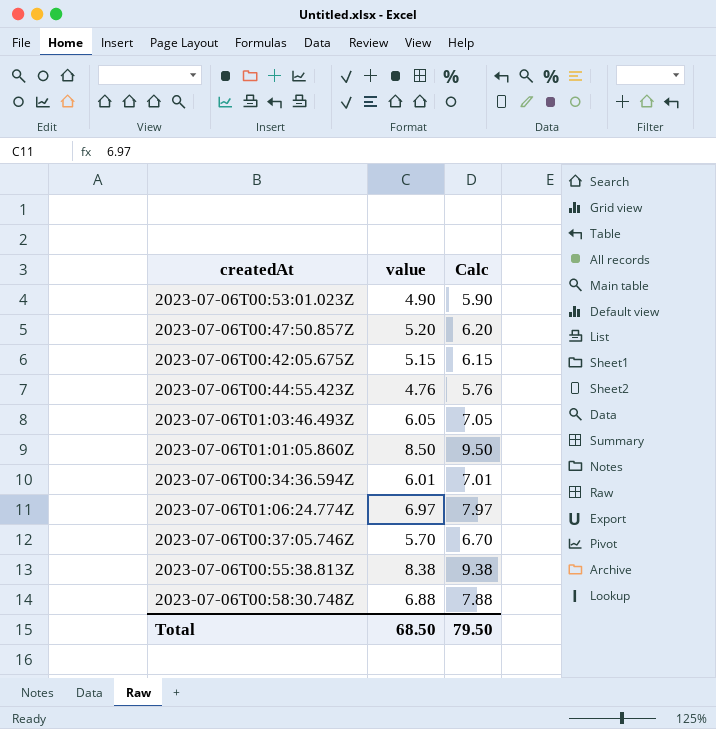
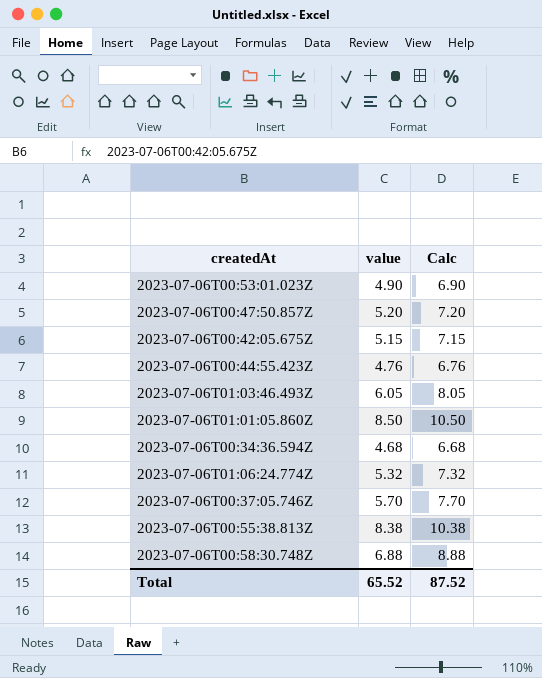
column Calc | formula: [value] + 1 -> [value] + 2
2023-07-06T00:34:36.594Z | value: 6.01 -> 4.68
2023-07-06T01:06:24.774Z | value: 6.97 -> 5.32
Total | value: 68.50 -> 65.52
Total | Calc: 79.50 -> 87.52

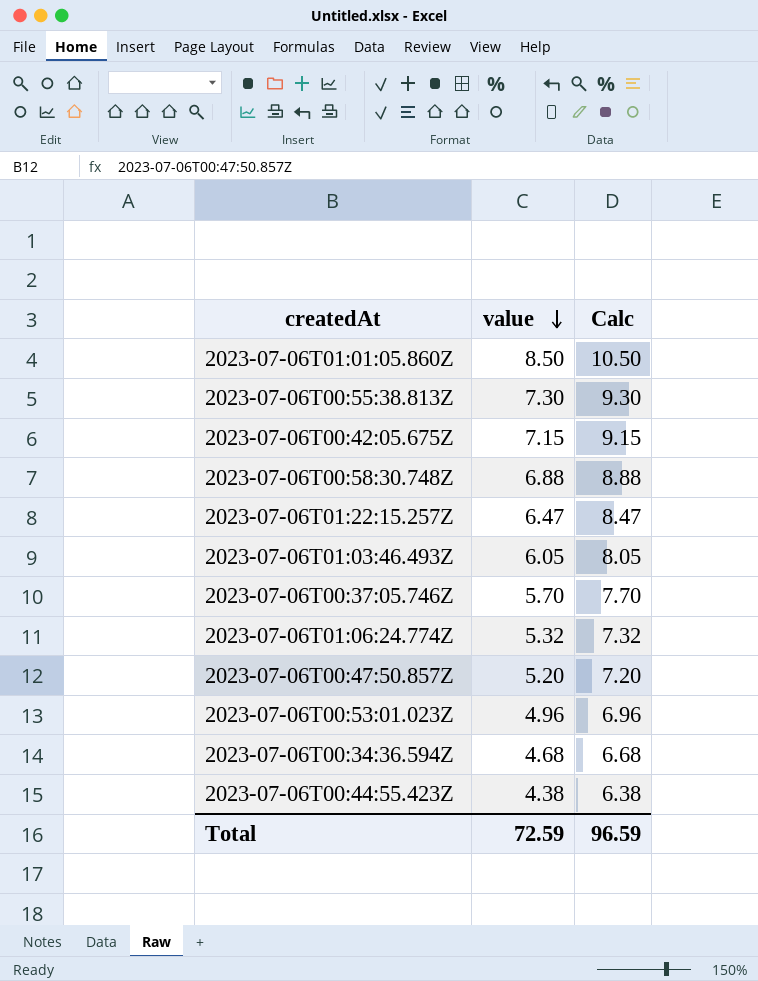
row order: none -> value descending
2023-07-06T00:55:38.813Z | value: 8.38 -> 7.30
2023-07-06T00:55:38.813Z | Calc: 10.38 -> 9.30
2023-07-06T00:42:05.675Z | value: 5.15 -> 7.15
2023-07-06T00:42:05.675Z | Calc: 7.15 -> 9.15
row 2023-07-06T01:22:15.257Z: none -> 6.47 | 8.47
2023-07-06T00:53:01.023Z | value: 4.90 -> 4.96
2023-07-06T00:53:01.023Z | Calc: 6.90 -> 6.96
2023-07-06T00:44:55.423Z | value: 4.76 -> 4.38
2023-07-06T00:44:55.423Z | Calc: 6.76 -> 6.38
Total | value: 65.52 -> 72.59
Total | Calc: 87.52 -> 96.59

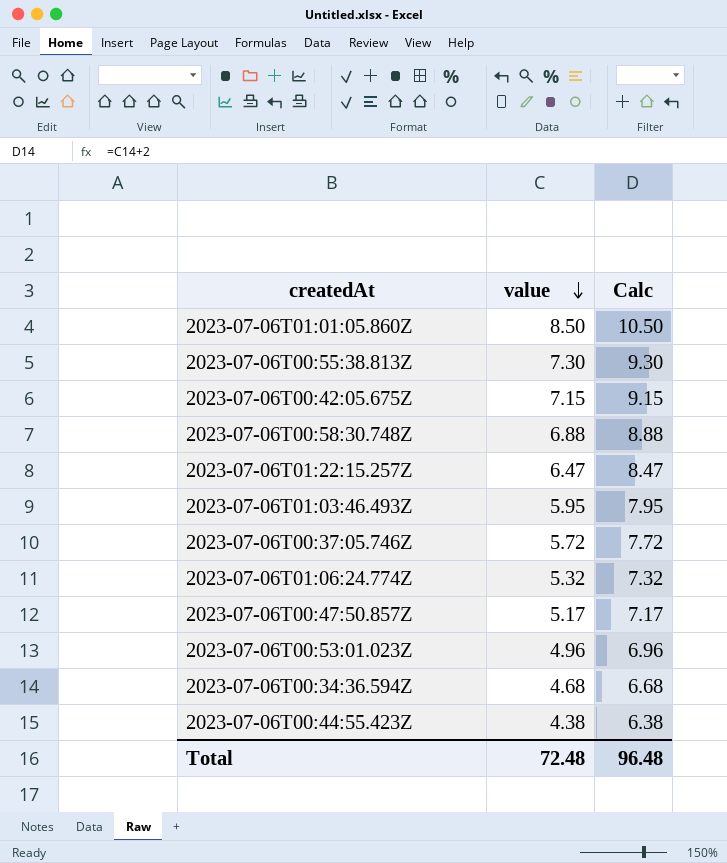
2023-07-06T01:03:46.493Z | value: 6.05 -> 5.95
2023-07-06T01:03:46.493Z | Calc: 8.05 -> 7.95
2023-07-06T00:37:05.746Z | value: 5.70 -> 5.72
2023-07-06T00:37:05.746Z | Calc: 7.70 -> 7.72
2023-07-06T00:47:50.857Z | value: 5.20 -> 5.17
2023-07-06T00:47:50.857Z | Calc: 7.20 -> 7.17
Total | value: 72.59 -> 72.48
Total | Calc: 96.59 -> 96.48

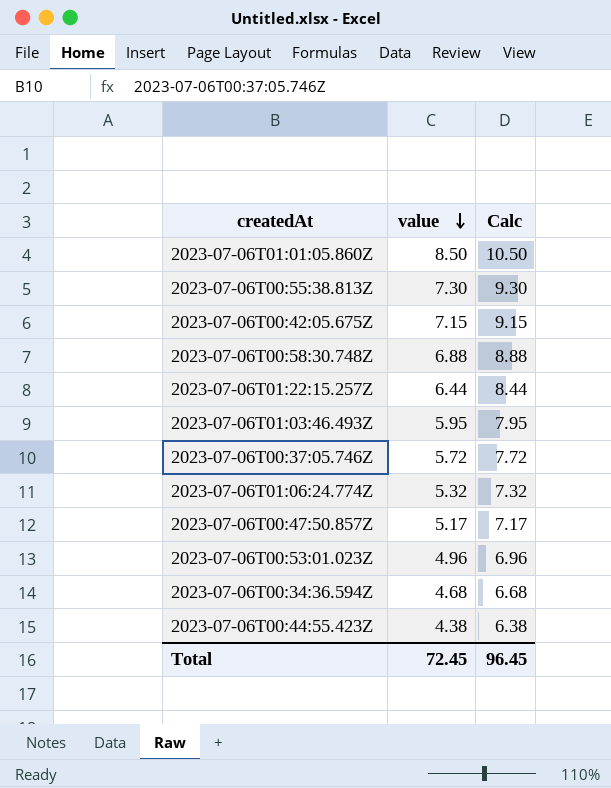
2023-07-06T01:22:15.257Z | value: 6.47 -> 6.44
2023-07-06T01:22:15.257Z | Calc: 8.47 -> 8.44
Total | value: 72.48 -> 72.45
Total | Calc: 96.48 -> 96.45

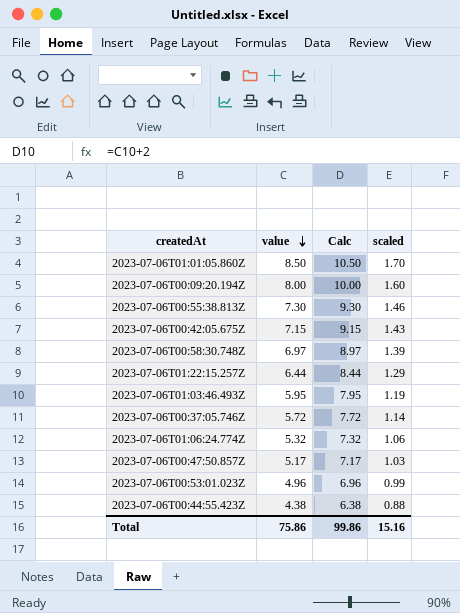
column scaled | formula: none -> [value] * 0.2
row 2023-07-06T00:34:36.594Z: 4.68 | 6.68 -> none
row 2023-07-06T00:09:20.194Z: none -> 8.00 | 10.00 | 1.60
2023-07-06T00:58:30.748Z | value: 6.88 -> 6.97
2023-07-06T00:58:30.748Z | Calc: 8.88 -> 8.97
Total | value: 72.45 -> 75.86
Total | Calc: 96.45 -> 99.86

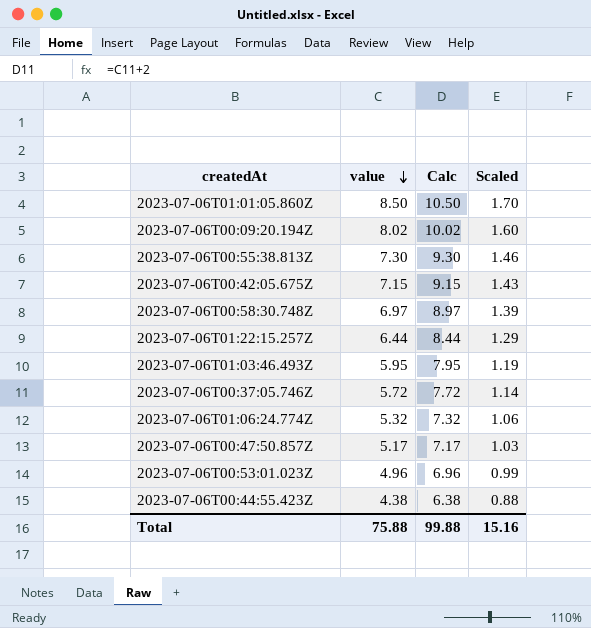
column name: scaled -> Scaled
2023-07-06T00:09:20.194Z | value: 8.00 -> 8.02
2023-07-06T00:09:20.194Z | Calc: 10.00 -> 10.02
Total | value: 75.86 -> 75.88
Total | Calc: 99.86 -> 99.88

